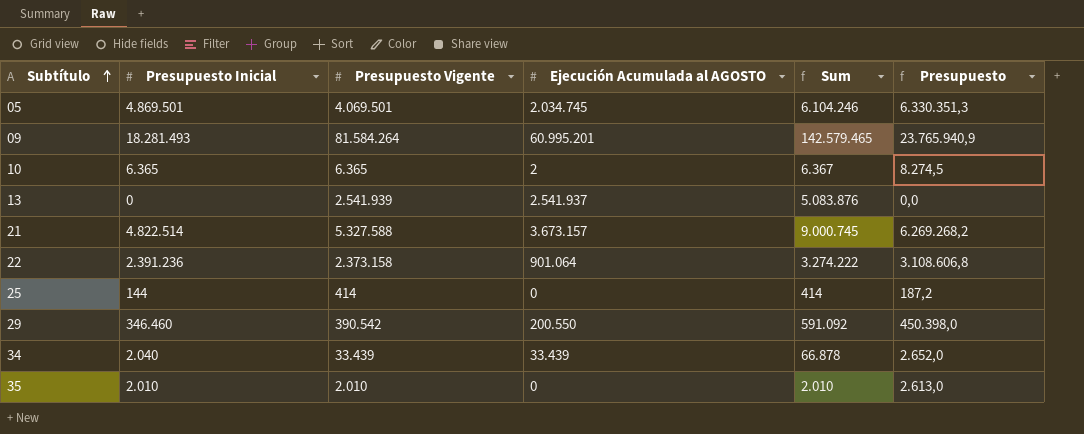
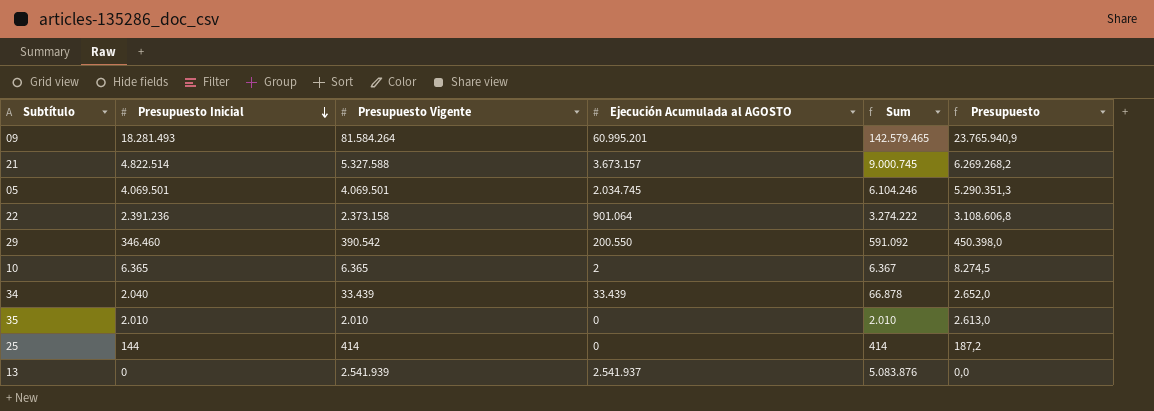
row order: Subtítulo ascending -> Presupuesto Inicial descending
05 | Presupuesto Inicial: 4.869.501 -> 4.069.501
05 | Presupuesto: 6.330.351,3 -> 5.290.351,3

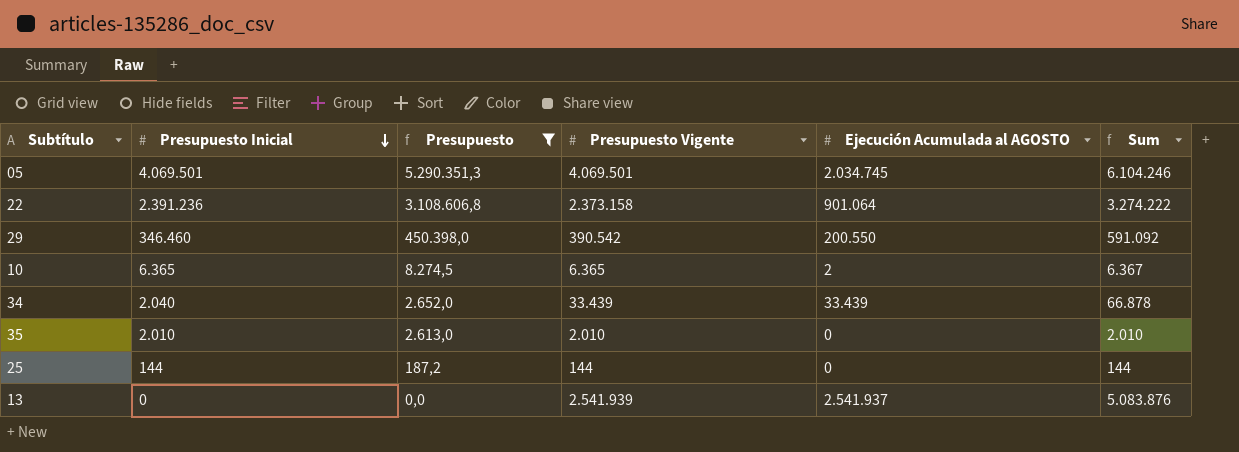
filter: none -> Presupuesto <= 5.290.351,3
column Presupuesto | position: 6 -> 3
25 | Presupuesto Vigente: 414 -> 144
25 | Sum: 414 -> 144

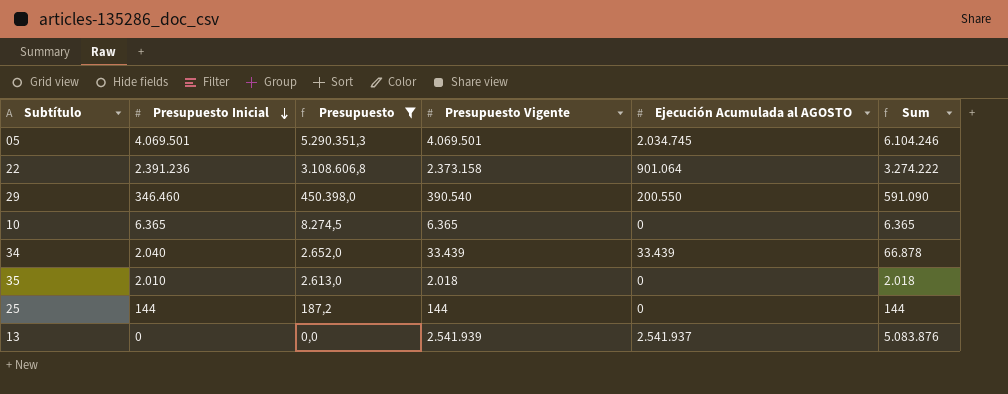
29 | Presupuesto Vigente: 390.542 -> 390.540
29 | Sum: 591.092 -> 591.090
10 | Ejecución Acumulada al AGOSTO: 2 -> 0
10 | Sum: 6.367 -> 6.365
35 | Presupuesto Vigente: 2.010 -> 2.018
35 | Sum: 2.010 -> 2.018

